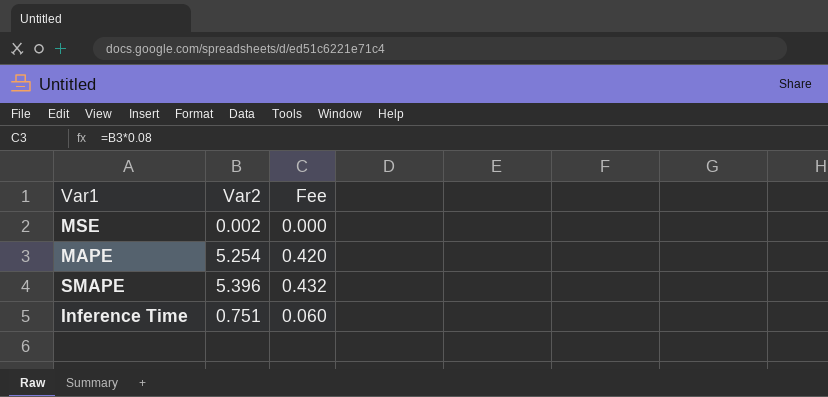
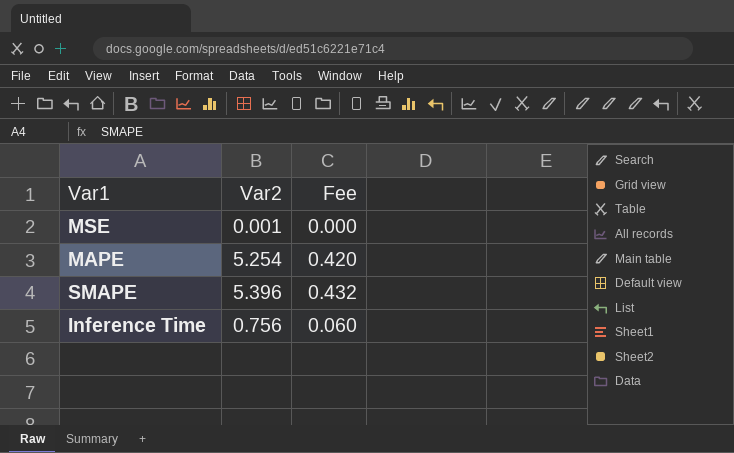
MSE | Var2: 0.002 -> 0.001
Inference Time | Var2: 0.751 -> 0.756

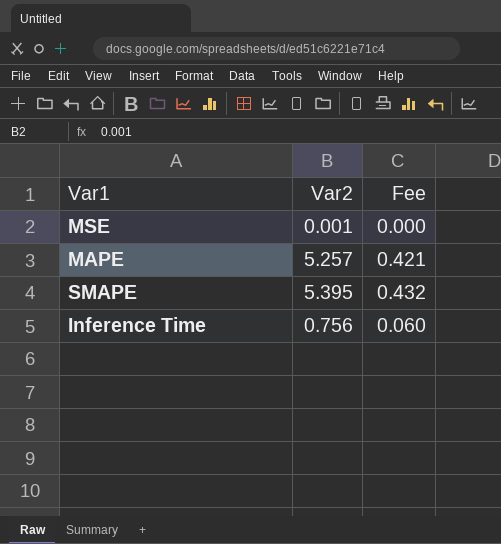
MAPE | Var2: 5.254 -> 5.257
MAPE | Fee: 0.420 -> 0.421
SMAPE | Var2: 5.396 -> 5.395

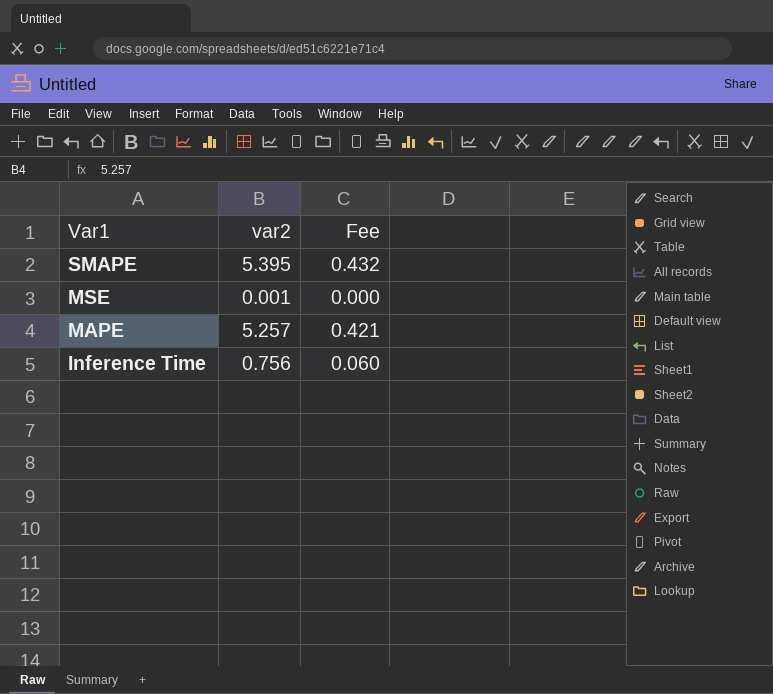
row order: none -> Var1 descending
column name: Var2 -> var2

